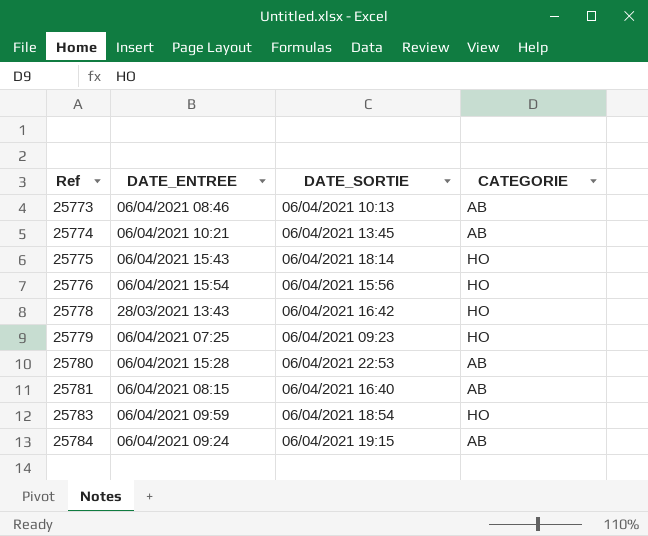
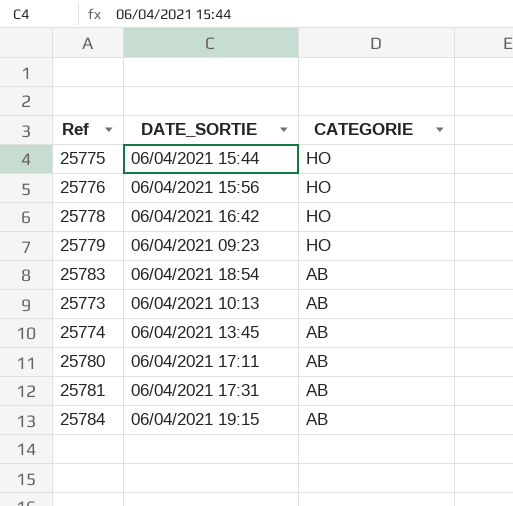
row order: Ref ascending -> CATEGORIE descending
column DATE_ENTREE | position: 2 -> none
25775 | DATE_SORTIE: 06/04/2021 18:14 -> 06/04/2021 15:44
25783 | CATEGORIE: HO -> AB
25780 | DATE_SORTIE: 06/04/2021 22:53 -> 06/04/2021 17:11
25781 | DATE_SORTIE: 06/04/2021 16:40 -> 06/04/2021 17:31

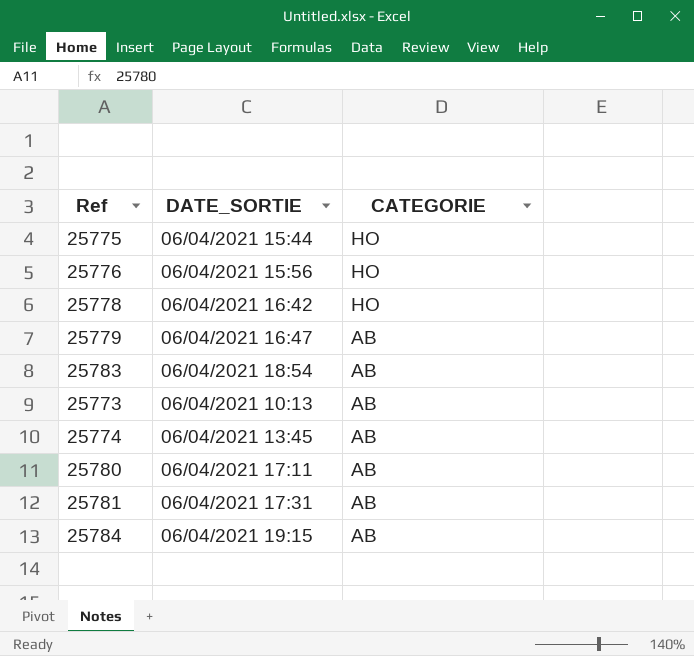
25779 | DATE_SORTIE: 06/04/2021 09:23 -> 06/04/2021 16:47
25779 | CATEGORIE: HO -> AB

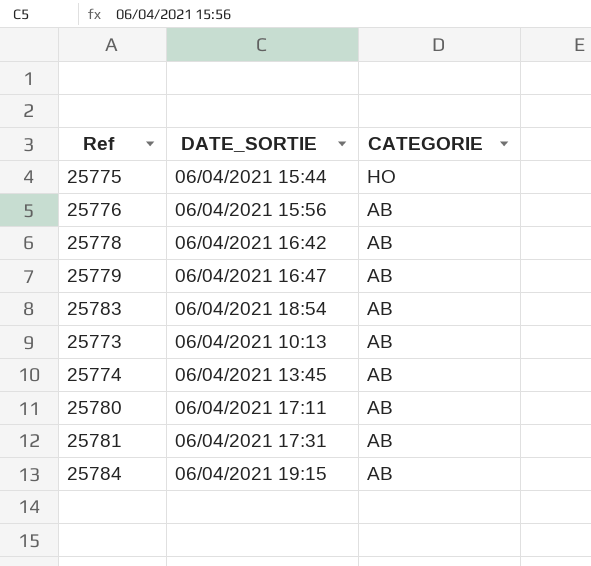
25776 | CATEGORIE: HO -> AB
25778 | CATEGORIE: HO -> AB

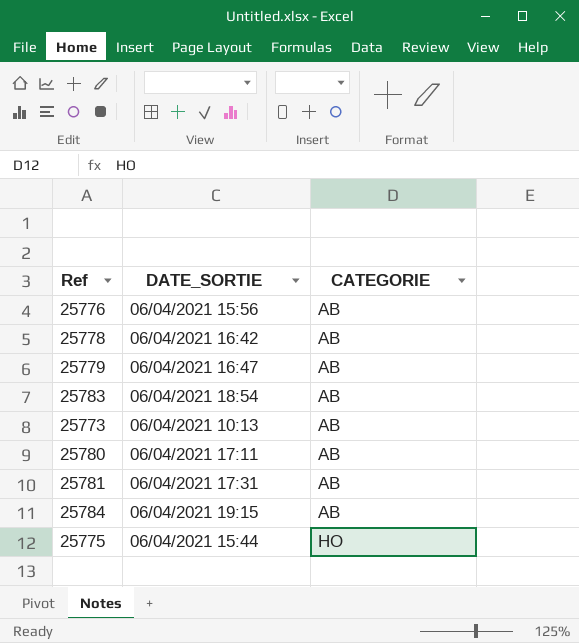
row order: CATEGORIE descending -> CATEGORIE ascending
row 25774: 06/04/2021 13:45 | AB -> none

